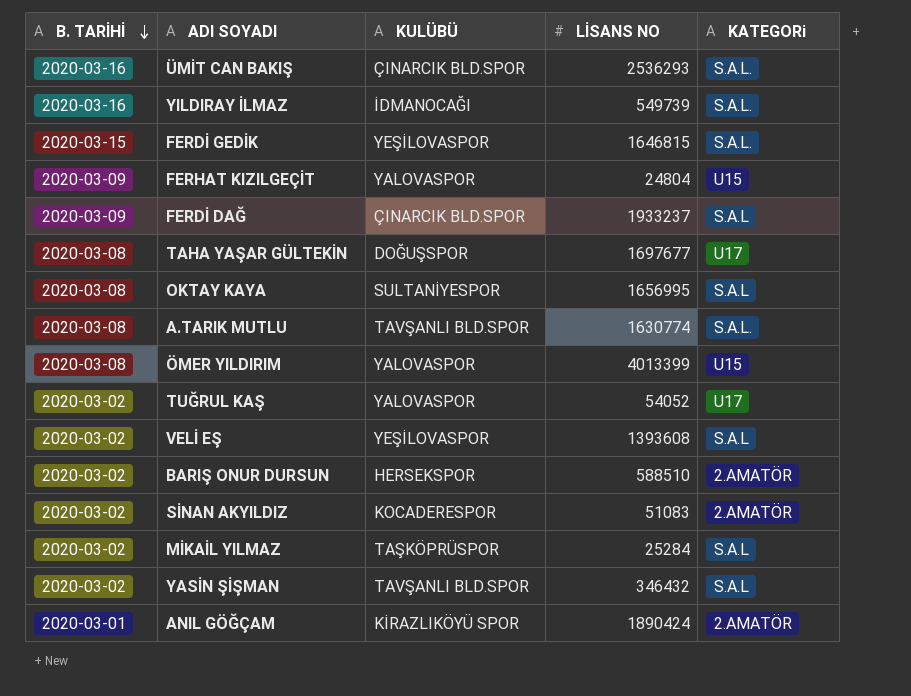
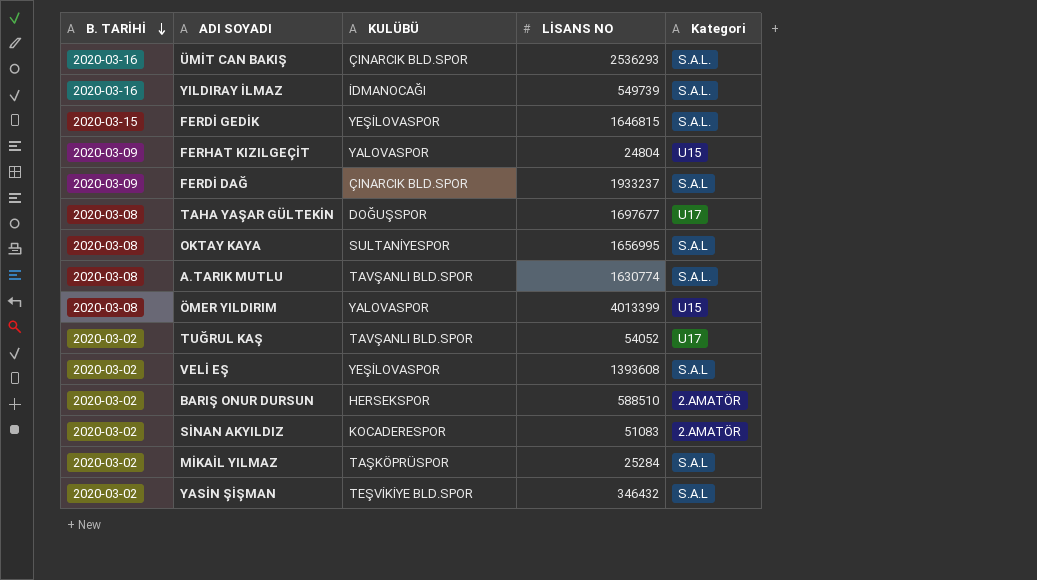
column name: KATEGORi -> Kategori
row ANIL GÖĞÇAM: 2020-03-01 | KİRAZLIKÖYÜ SPOR | 1890424 | 2.AMATÖR -> none
TUĞRUL KAŞ | KULÜBÜ: YALOVASPOR -> TAVŞANLI BLD.SPOR
YASİN ŞİŞMAN | KULÜBÜ: TAVŞANLI BLD.SPOR -> TEŞVİKİYE BLD.SPOR

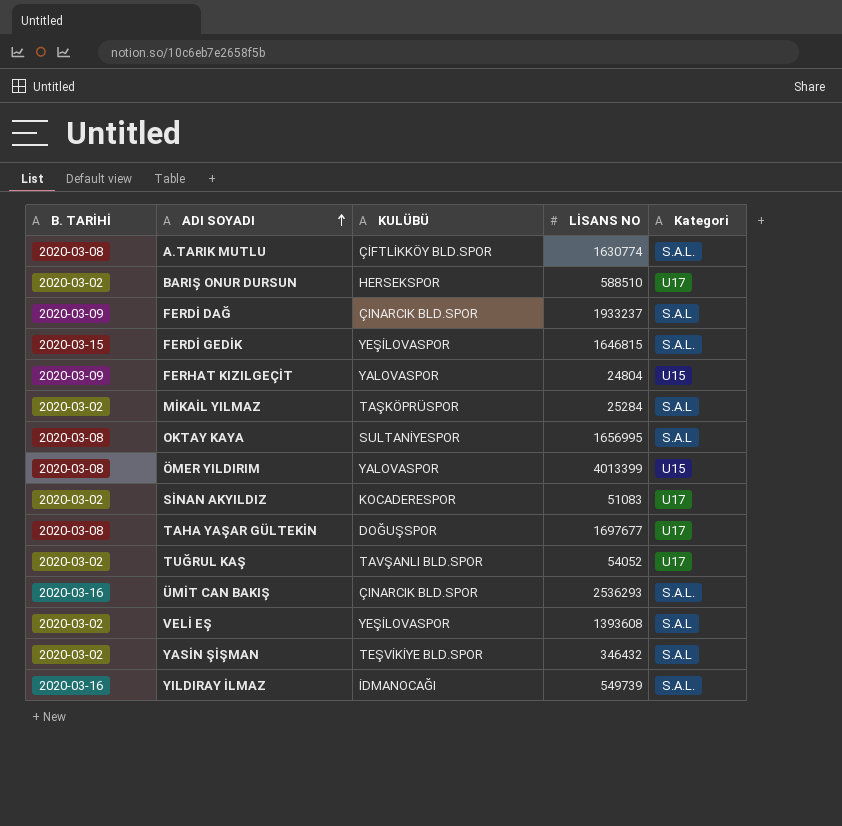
row order: B. TARİHİ descending -> ADI SOYADI ascending
A.TARIK MUTLU | KULÜBÜ: TAVŞANLI BLD.SPOR -> ÇİFTLİKKÖY BLD.SPOR
BARIŞ ONUR DURSUN | Kategori: 2.AMATÖR -> U17
SİNAN AKYILDIZ | Kategori: 2.AMATÖR -> U17

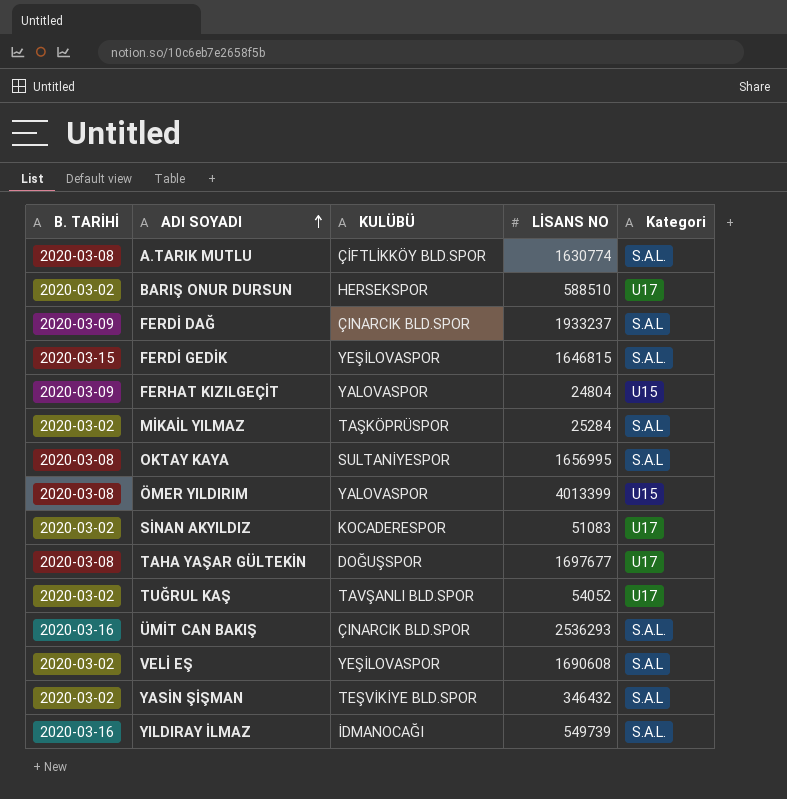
VELİ EŞ | LİSANS NO: 1393608 -> 1690608

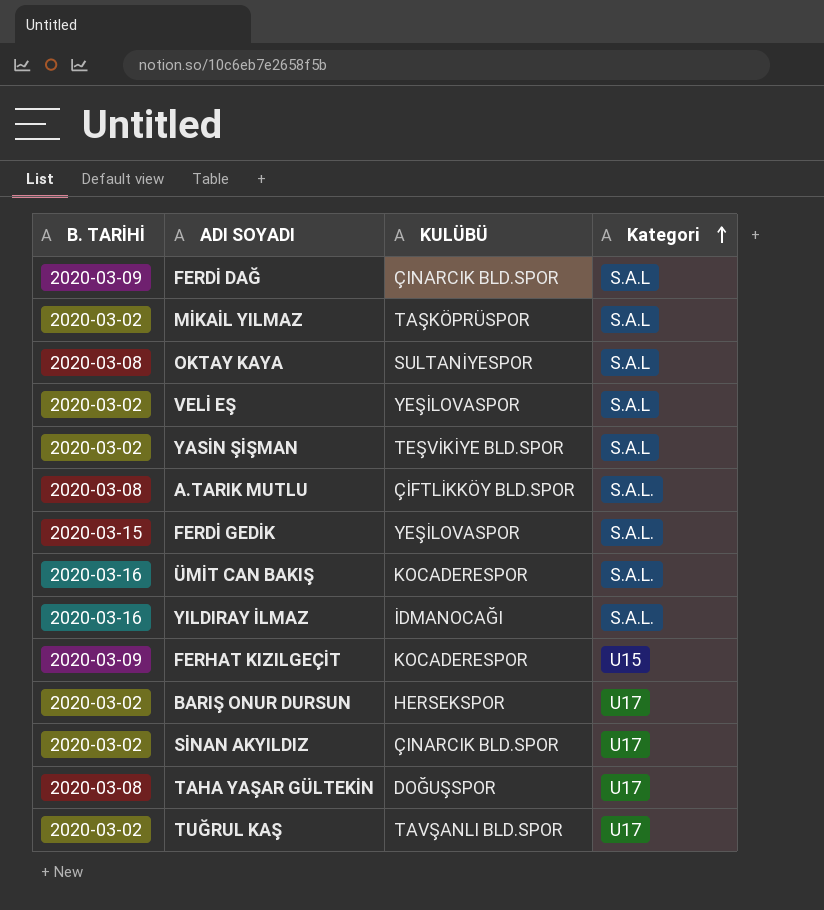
row order: ADI SOYADI ascending -> Kategori ascending
column LİSANS NO | position: 4 -> none
row ÖMER YILDIRIM: 2020-03-08 | YALOVASPOR | 4013399 | U15 -> none
ÜMİT CAN BAKIŞ | KULÜBÜ: ÇINARCIK BLD.SPOR -> KOCADERESPOR
FERHAT KIZILGEÇİT | KULÜBÜ: YALOVASPOR -> KOCADERESPOR
SİNAN AKYILDIZ | KULÜBÜ: KOCADERESPOR -> ÇINARCIK BLD.SPOR

